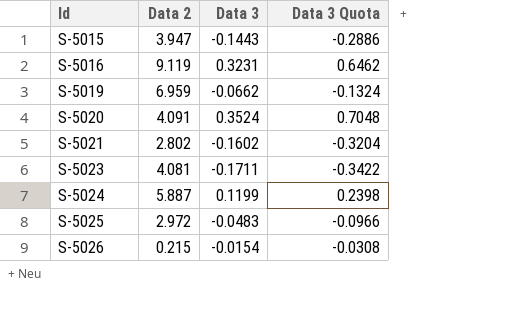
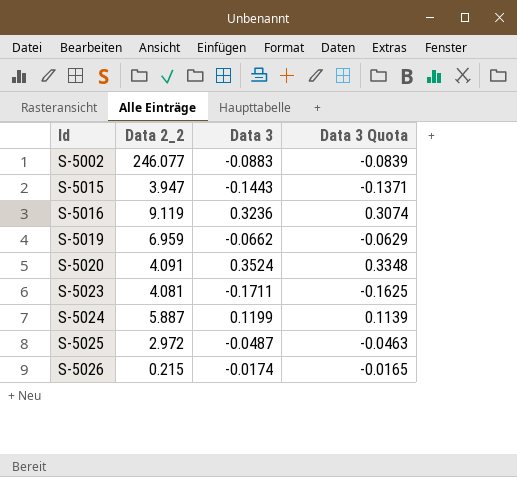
column name: Data 2 -> Data 2_2
column Data 3 Quota | formula: [Data 3] * 2 -> [Data 3] * 0.95
row S-5021: 2.802 | -0.1602 | -0.3204 -> none
row S-5002: none -> 246.077 | -0.0883 | -0.0839
S-5016 | Data 3: 0.3231 -> 0.3236
S-5025 | Data 3: -0.0483 -> -0.0487
S-5026 | Data 3: -0.0154 -> -0.0174

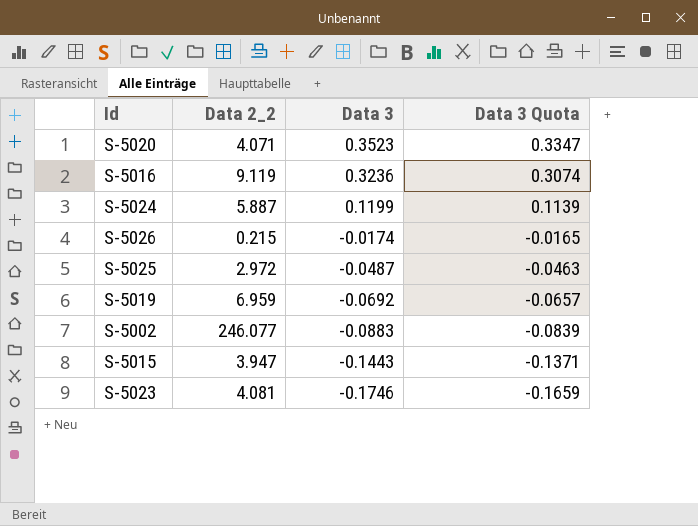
row order: Id ascending -> Data 3 descending
S-5020 | Data 2_2: 4.091 -> 4.071
S-5020 | Data 3: 0.3524 -> 0.3523
S-5020 | Data 3 Quota: 0.3348 -> 0.3347
S-5019 | Data 3: -0.0662 -> -0.0692
S-5019 | Data 3 Quota: -0.0629 -> -0.0657
S-5023 | Data 3: -0.1711 -> -0.1746
S-5023 | Data 3 Quota: -0.1625 -> -0.1659

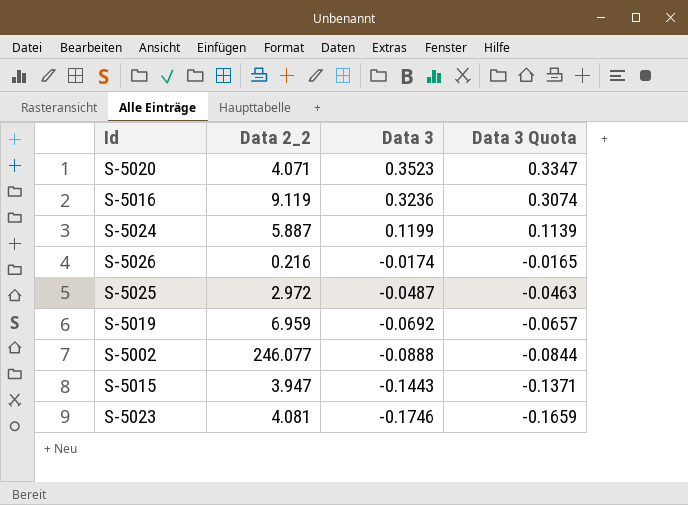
S-5026 | Data 2_2: 0.215 -> 0.216
S-5002 | Data 3: -0.0883 -> -0.0888
S-5002 | Data 3 Quota: -0.0839 -> -0.0844

